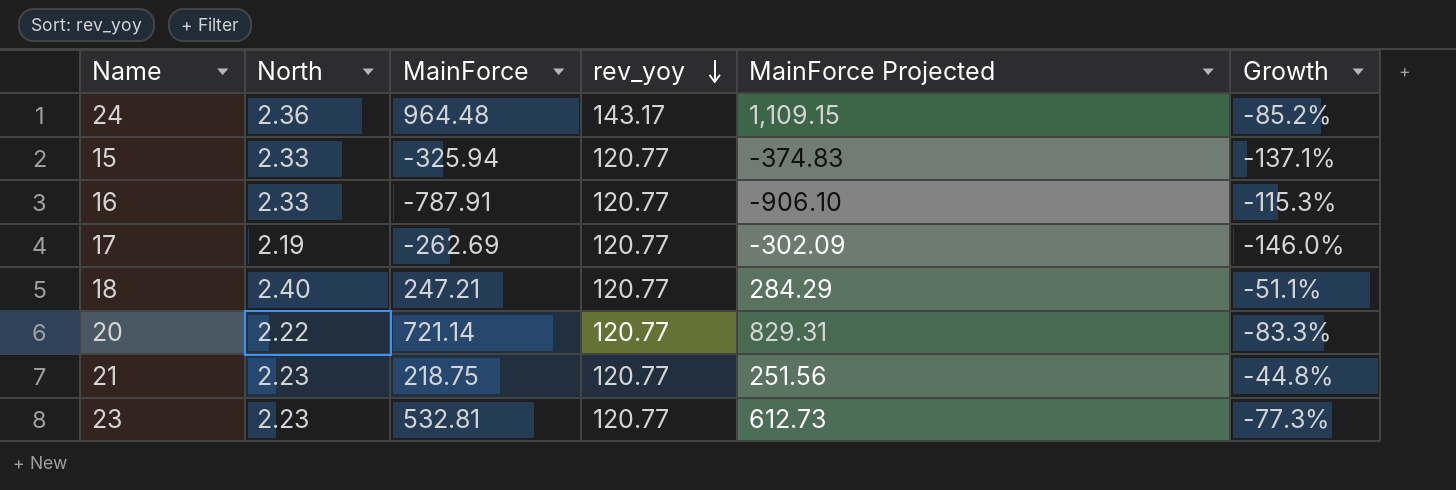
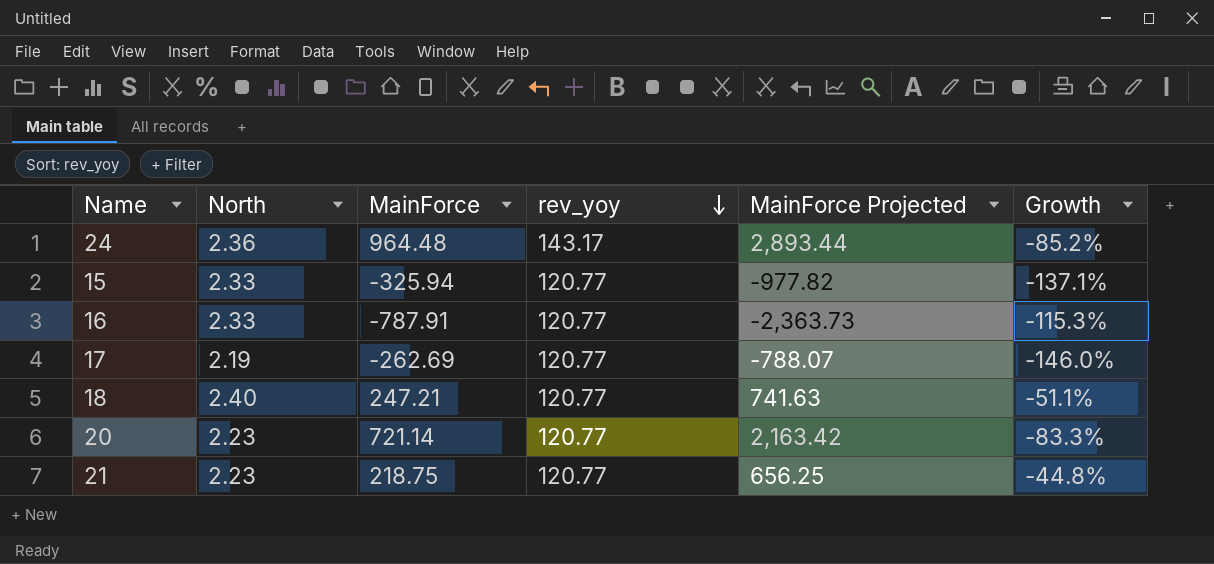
column MainForce Projected | formula: [MainForce] * 1.15 -> [MainForce] * 3
row 23: 2.23 | 532.81 | 120.77 | 612.73 | -77.3% -> none
20 | North: 2.22 -> 2.23

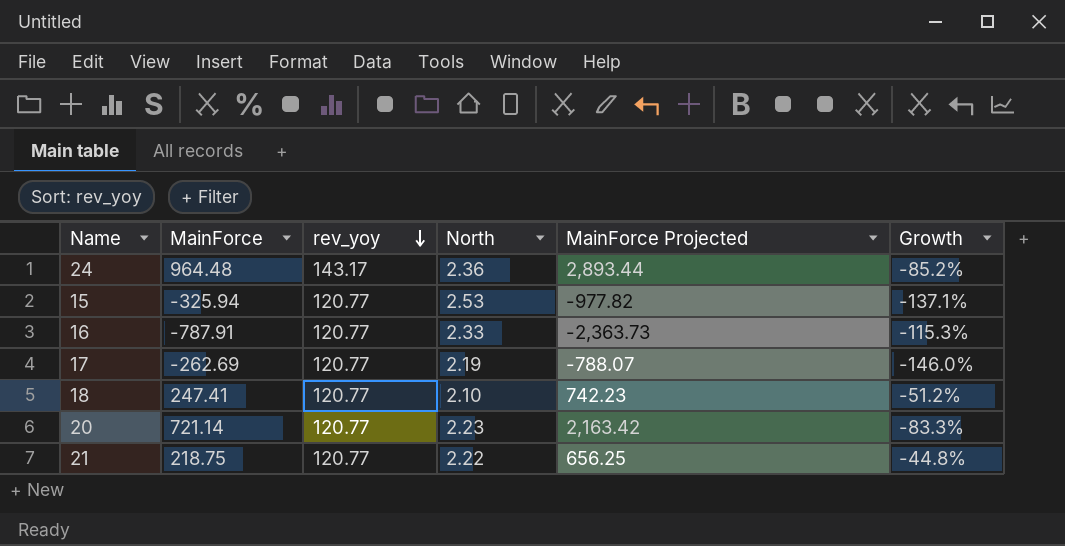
column North | position: 2 -> 4
15 | North: 2.33 -> 2.53
18 | MainForce: 247.21 -> 247.41
18 | North: 2.40 -> 2.10
18 | MainForce Projected: 741.63 -> 742.23
18 | Growth: -51.1% -> -51.2%
21 | North: 2.23 -> 2.22

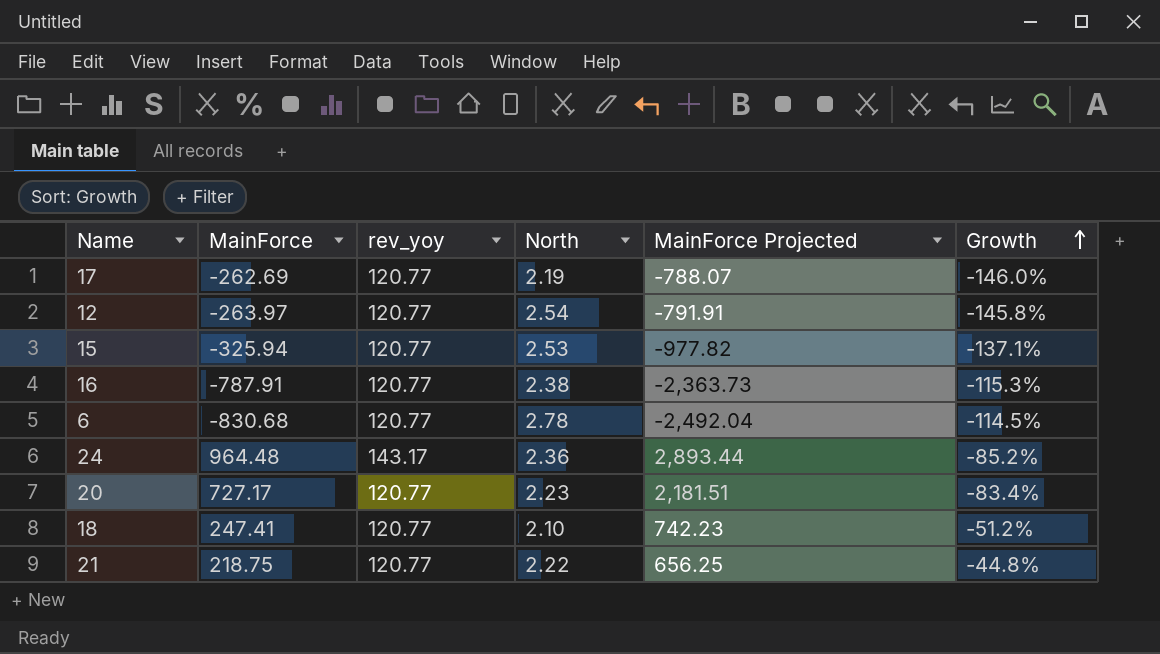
row order: rev_yoy descending -> Growth ascending
row 12: none -> -263.97 | 120.77 | 2.54 | -791.91 | -145.8%
16 | North: 2.33 -> 2.38
row 6: none -> -830.68 | 120.77 | 2.78 | -2,492.04 | -114.5%
20 | MainForce: 721.14 -> 727.17
20 | MainForce Projected: 2,163.42 -> 2,181.51
20 | Growth: -83.3% -> -83.4%

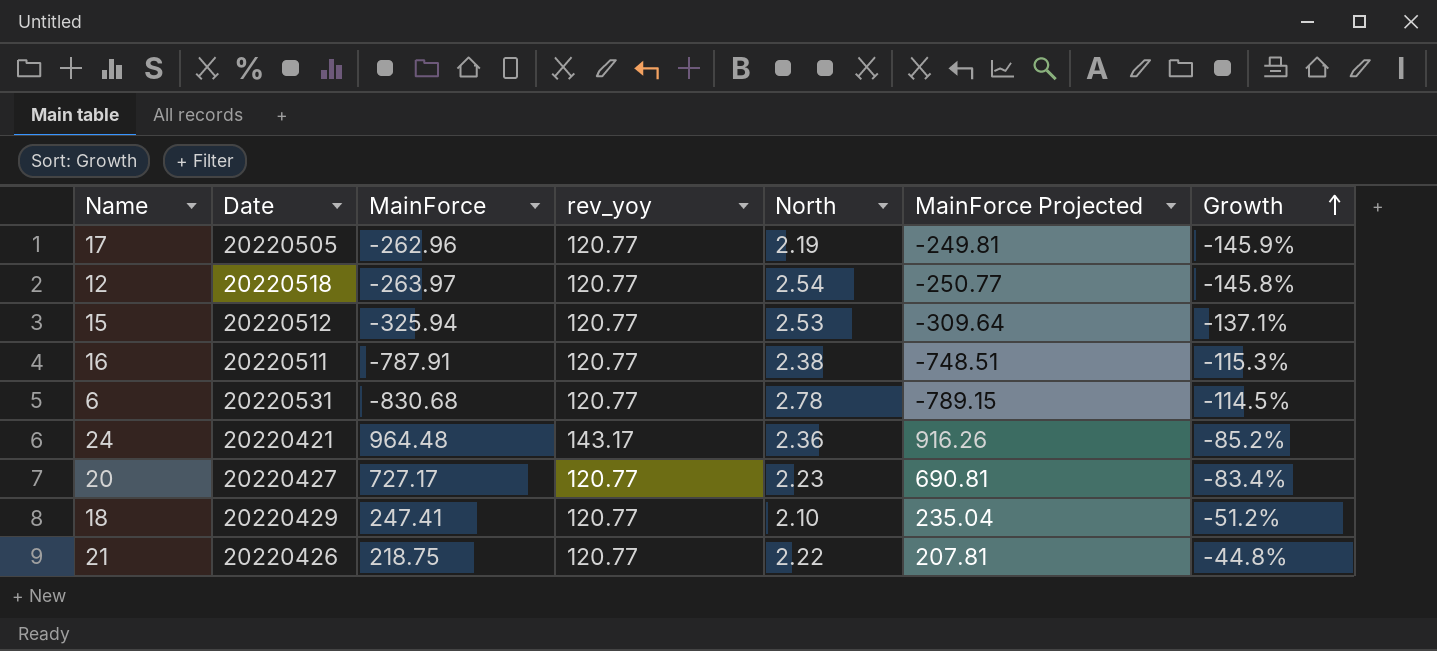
column Date | position: none -> 2
column MainForce Projected | formula: [MainForce] * 3 -> [MainForce] * 0.95
17 | MainForce: -262.69 -> -262.96
17 | Growth: -146.0% -> -145.9%

